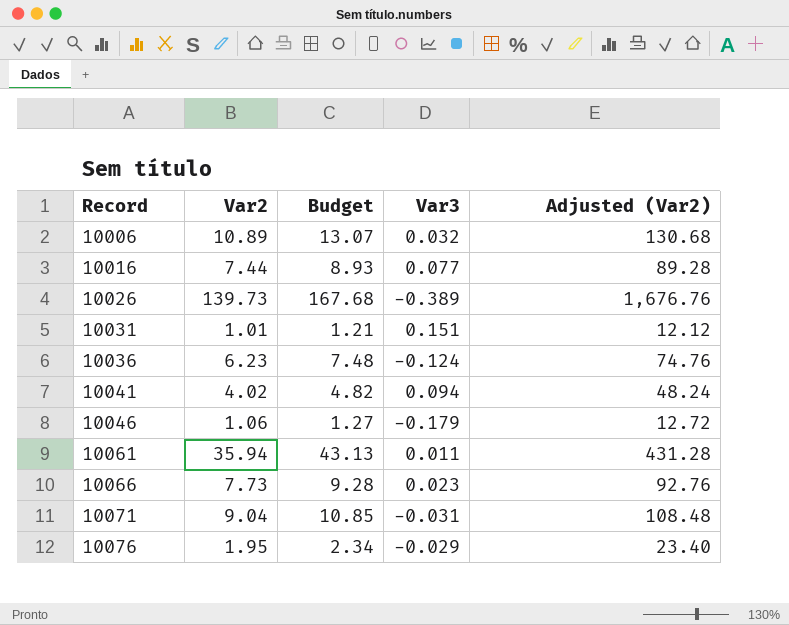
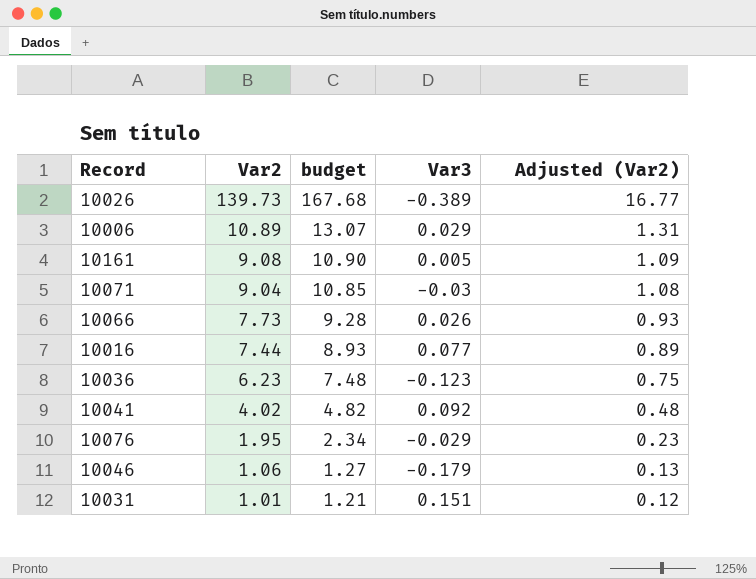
row order: Record ascending -> Var2 descending
column name: Budget -> budget
column Adjusted (Var2) | formula: [Var2] * 12 -> [Var2] * 0.12
row 10061: 35.94 | 43.13 | 0.011 | 431.28 -> none
10006 | Var3: 0.032 -> 0.029
row 10161: none -> 9.08 | 10.90 | 0.005 | 1.09
10071 | Var3: -0.031 -> -0.03
10066 | Var3: 0.023 -> 0.026
10036 | Var3: -0.124 -> -0.123
10041 | Var3: 0.094 -> 0.092

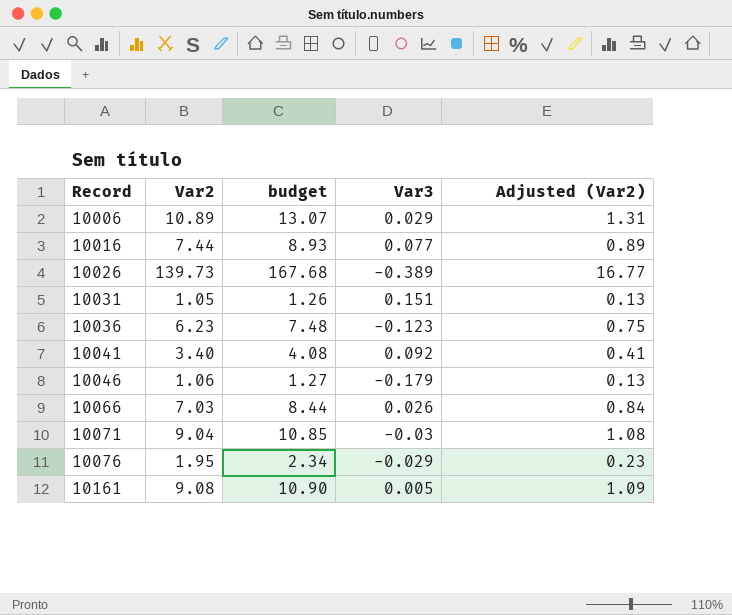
row order: Var2 descending -> Record ascending
10031 | Var2: 1.01 -> 1.05
10031 | budget: 1.21 -> 1.26
10031 | Adjusted (Var2): 0.12 -> 0.13
10041 | Var2: 4.02 -> 3.40
10041 | budget: 4.82 -> 4.08
10041 | Adjusted (Var2): 0.48 -> 0.41
10066 | Var2: 7.73 -> 7.03
10066 | budget: 9.28 -> 8.44
10066 | Adjusted (Var2): 0.93 -> 0.84

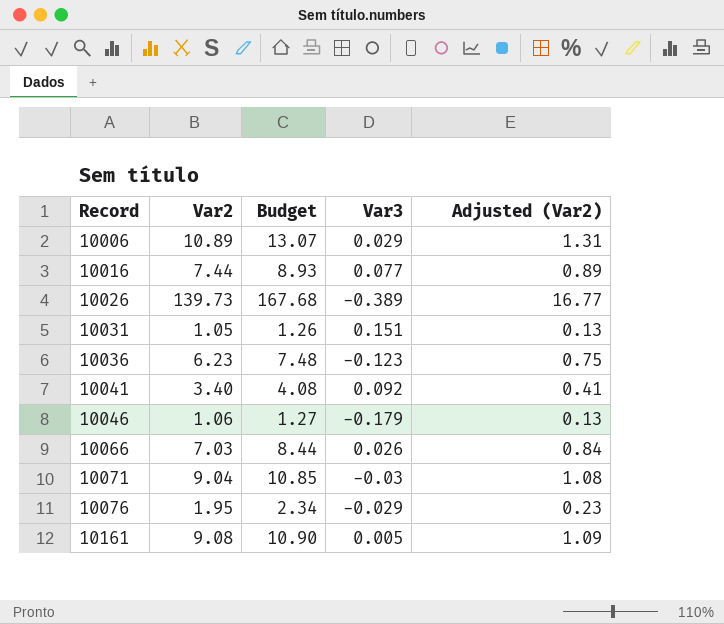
column name: budget -> Budget

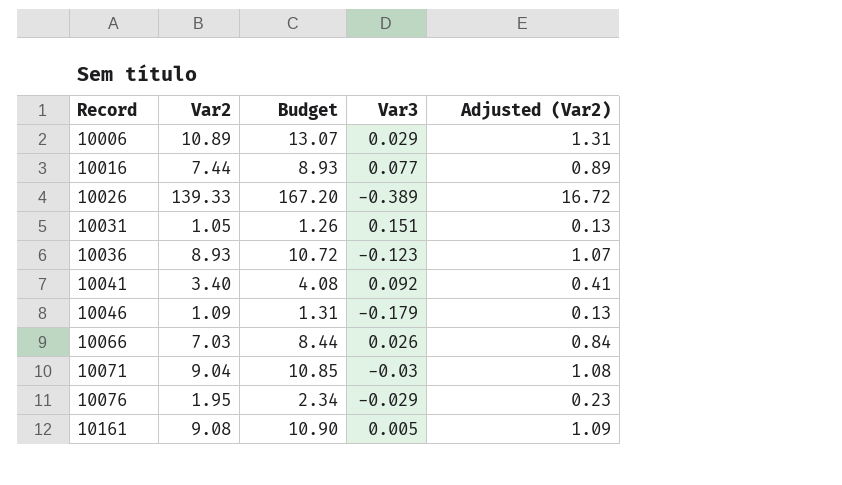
10026 | Var2: 139.73 -> 139.33
10026 | Budget: 167.68 -> 167.20
10026 | Adjusted (Var2): 16.77 -> 16.72
10036 | Var2: 6.23 -> 8.93
10036 | Budget: 7.48 -> 10.72
10036 | Adjusted (Var2): 0.75 -> 1.07
10046 | Var2: 1.06 -> 1.09
10046 | Budget: 1.27 -> 1.31

